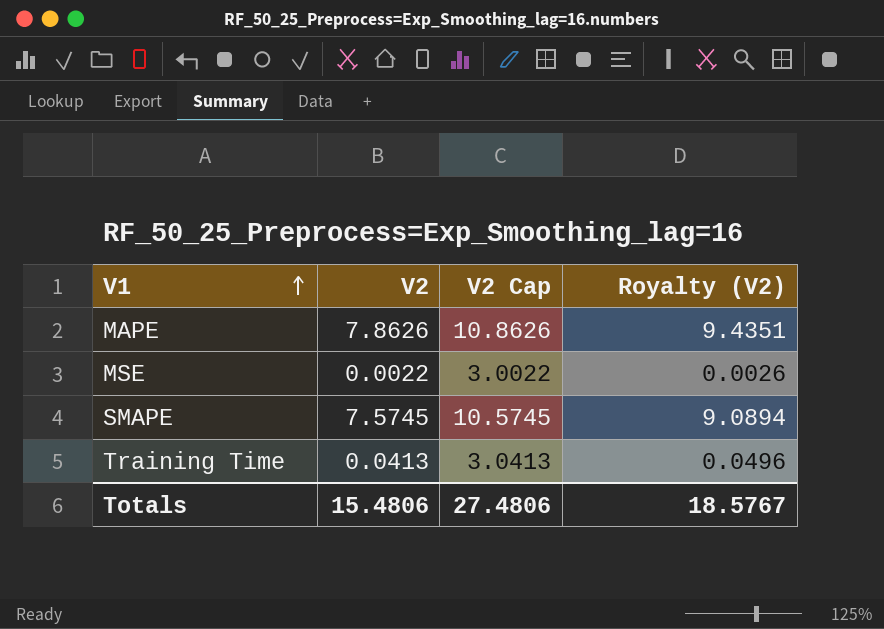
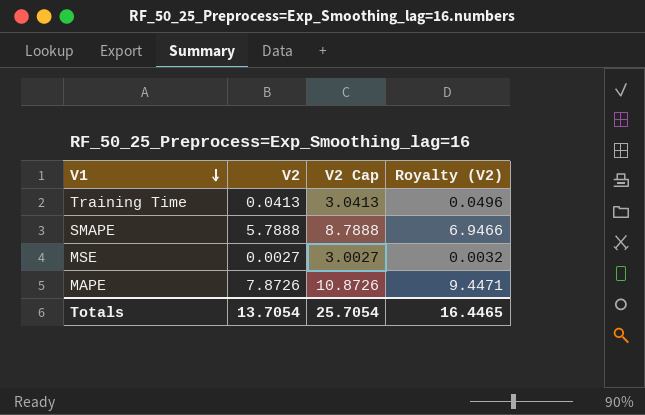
row order: V1 ascending -> V1 descending
SMAPE | V2: 7.5745 -> 5.7888
SMAPE | V2 Cap: 10.5745 -> 8.7888
SMAPE | Royalty (V2): 9.0894 -> 6.9466
MSE | V2: 0.0022 -> 0.0027
MSE | V2 Cap: 3.0022 -> 3.0027
MSE | Royalty (V2): 0.0026 -> 0.0032
MAPE | V2: 7.8626 -> 7.8726
MAPE | V2 Cap: 10.8626 -> 10.8726
MAPE | Royalty (V2): 9.4351 -> 9.4471
Totals | V2: 15.4806 -> 13.7054
Totals | V2 Cap: 27.4806 -> 25.7054
Totals | Royalty (V2): 18.5767 -> 16.4465

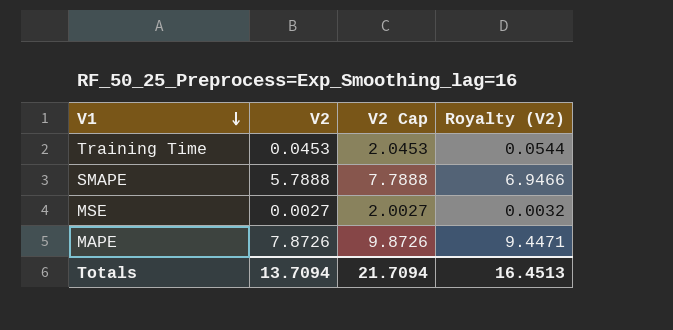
column V2 Cap | formula: [V2] + 3 -> [V2] + 2
Training Time | V2: 0.0413 -> 0.0453
Training Time | Royalty (V2): 0.0496 -> 0.0544
Totals | V2: 13.7054 -> 13.7094
Totals | V2 Cap: 25.7054 -> 21.7094
Totals | Royalty (V2): 16.4465 -> 16.4513

